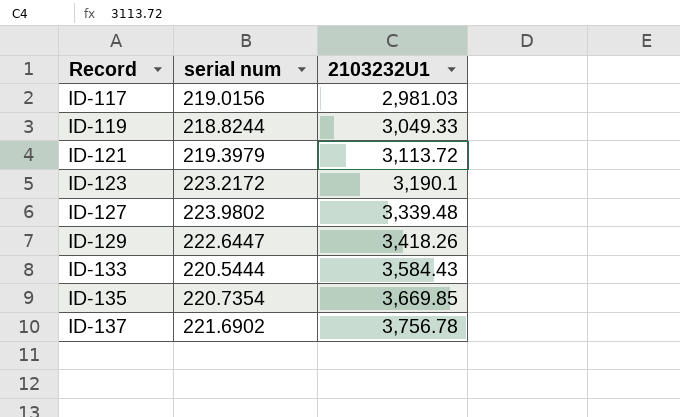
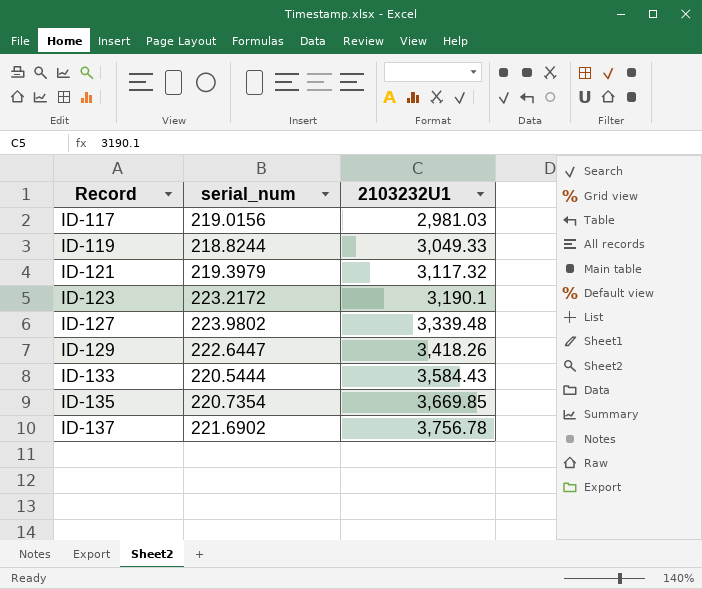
column name: serial num -> serial_num
ID-121 | 2103232U1: 3,113.72 -> 3,117.32

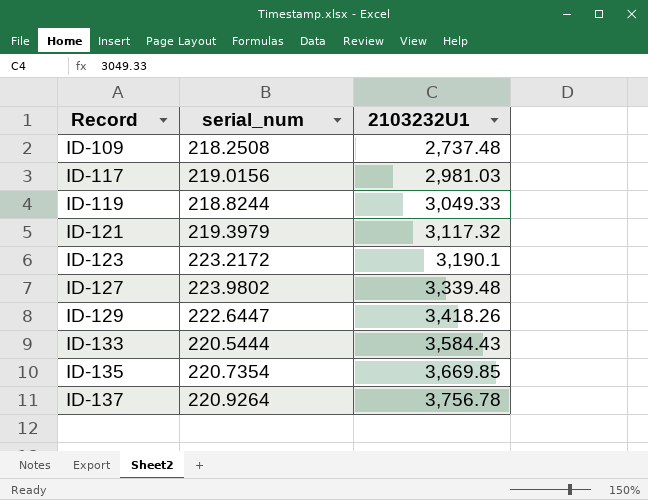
row ID-109: none -> 218.2508 | 2,737.48
ID-137 | serial_num: 221.6902 -> 220.9264

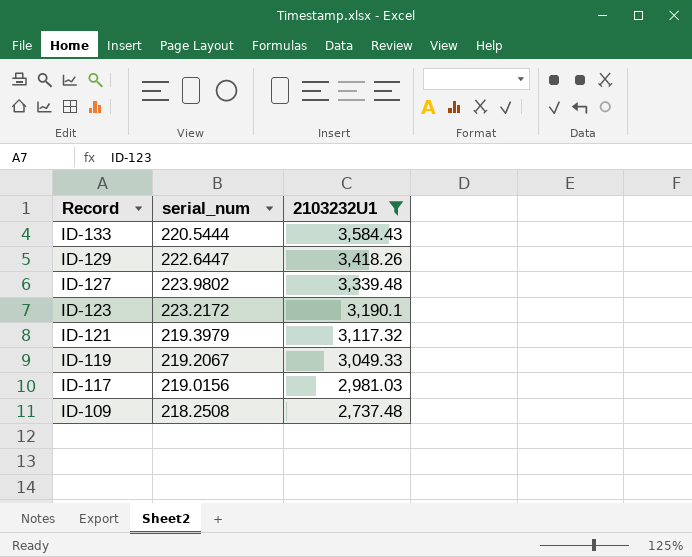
filter: none -> 2103232U1 <= 3,584.43
row order: Record ascending -> Record descending
ID-119 | serial_num: 218.8244 -> 219.2067

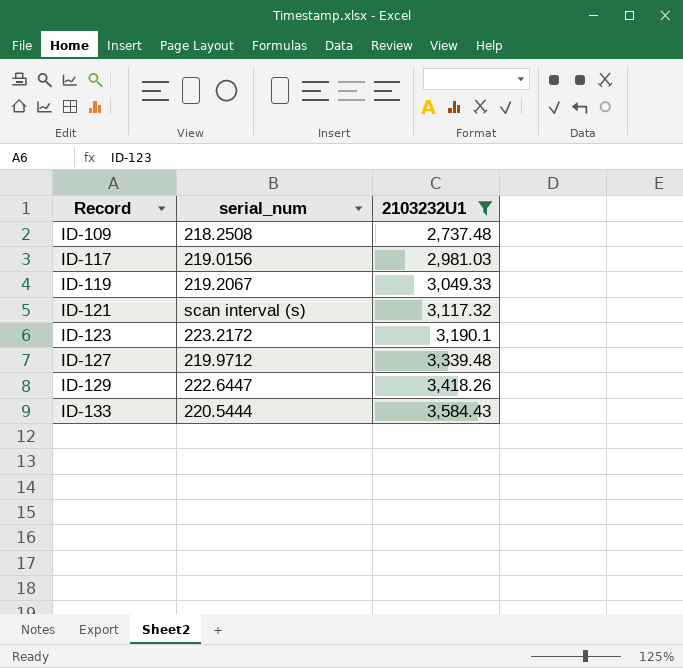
row order: Record descending -> Record ascending
ID-121 | serial_num: 219.3979 -> scan interval (s)
ID-127 | serial_num: 223.9802 -> 219.9712

